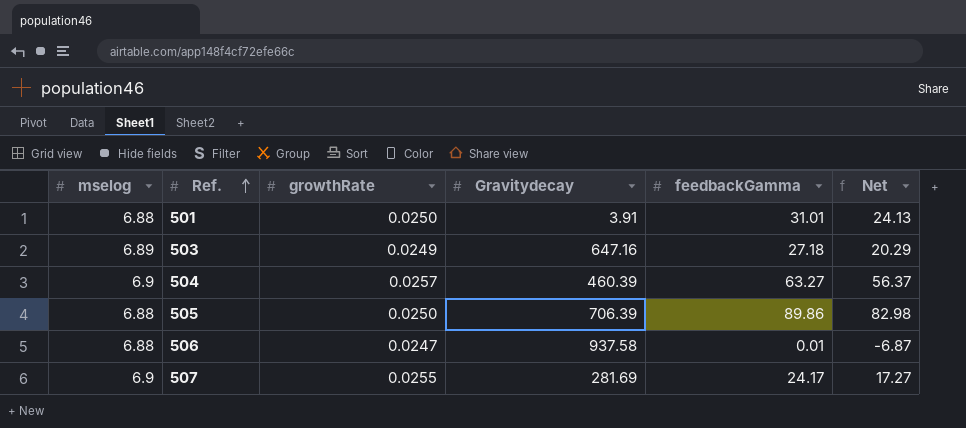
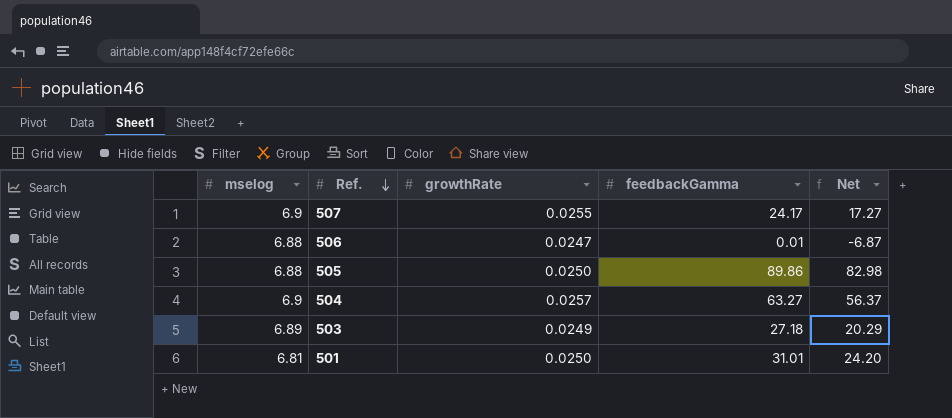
row order: Ref. ascending -> Ref. descending
column Gravitydecay | position: 4 -> none
501 | mselog: 6.88 -> 6.81
501 | Net: 24.13 -> 24.20

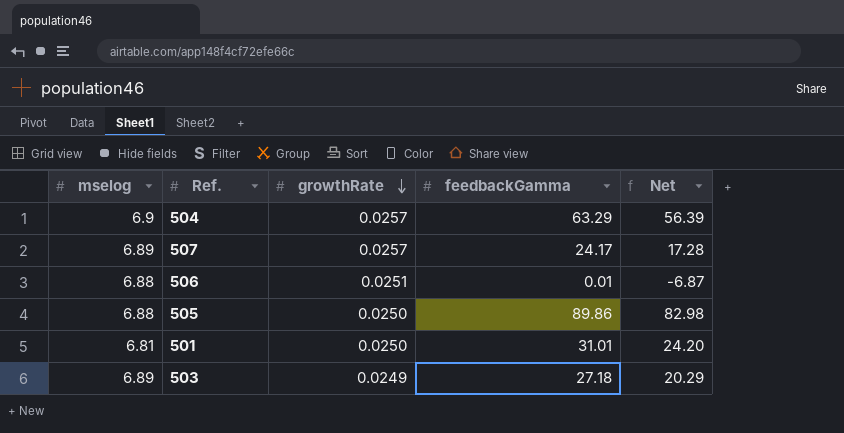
row order: Ref. descending -> growthRate descending
504 | feedbackGamma: 63.27 -> 63.29
504 | Net: 56.37 -> 56.39
507 | mselog: 6.9 -> 6.89
507 | growthRate: 0.0255 -> 0.0257
507 | Net: 17.27 -> 17.28
506 | growthRate: 0.0247 -> 0.0251

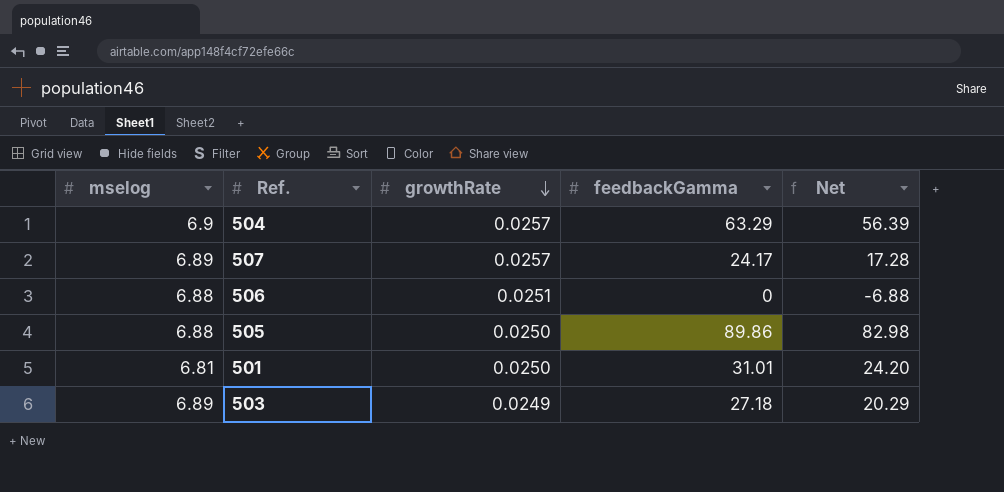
506 | feedbackGamma: 0.01 -> 0
506 | Net: -6.87 -> -6.88

